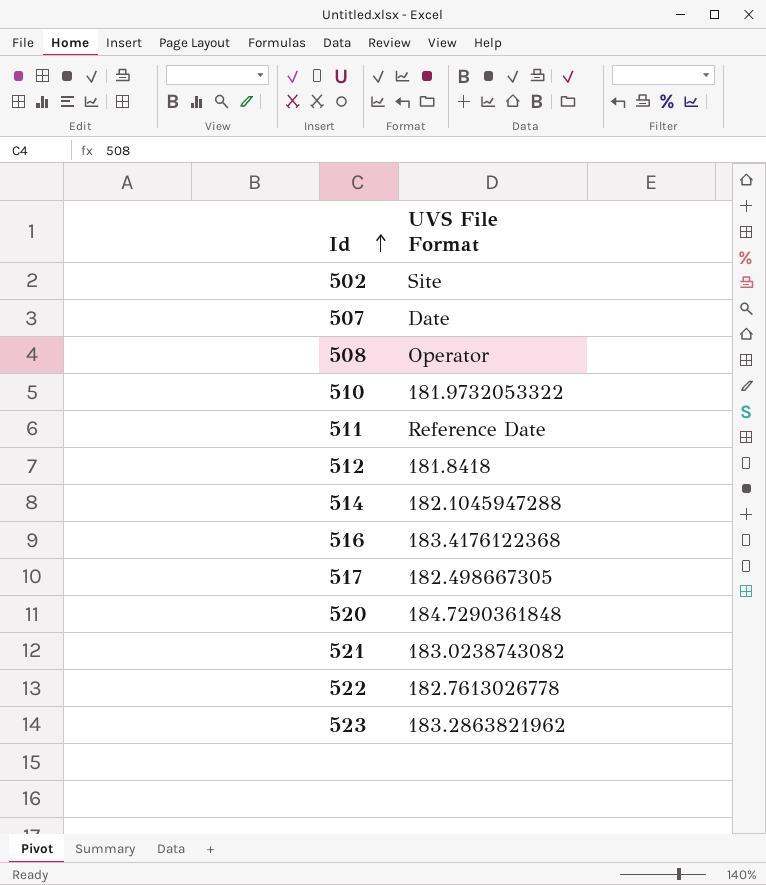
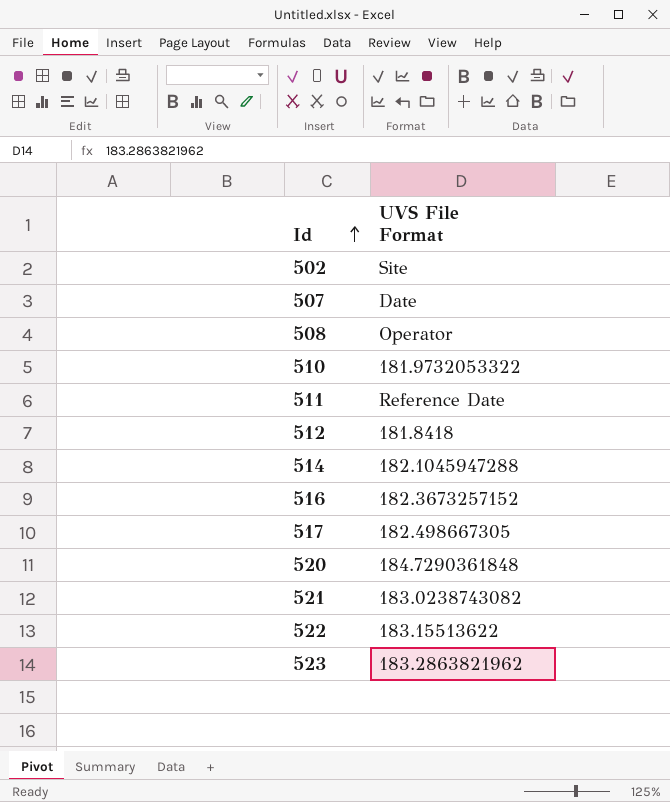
516 | UVS File Format: 183.4176122368 -> 182.3673257152
522 | UVS File Format: 182.7613026778 -> 183.15513622

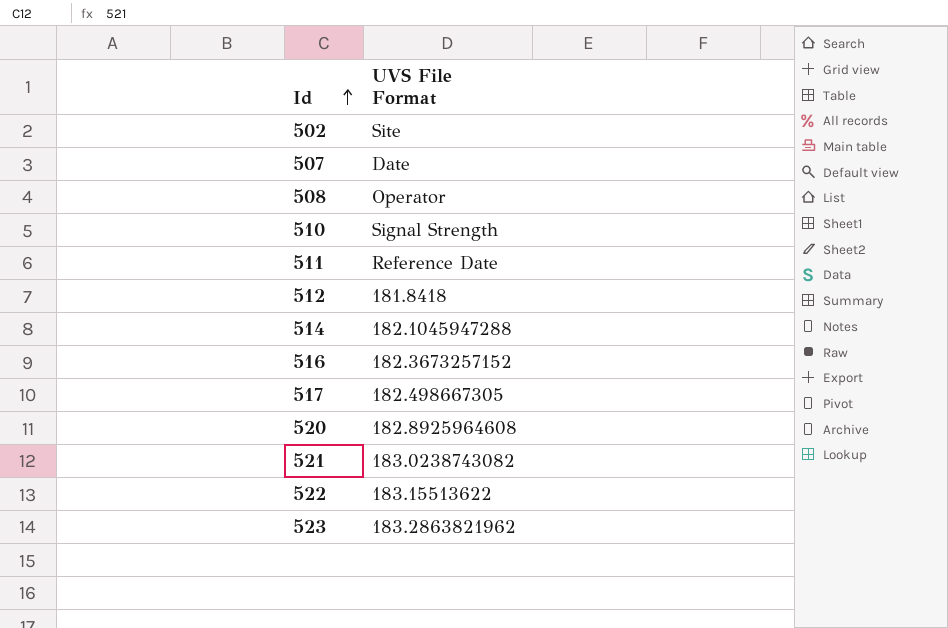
510 | UVS File Format: 181.9732053322 -> Signal Strength
520 | UVS File Format: 184.7290361848 -> 182.8925964608

